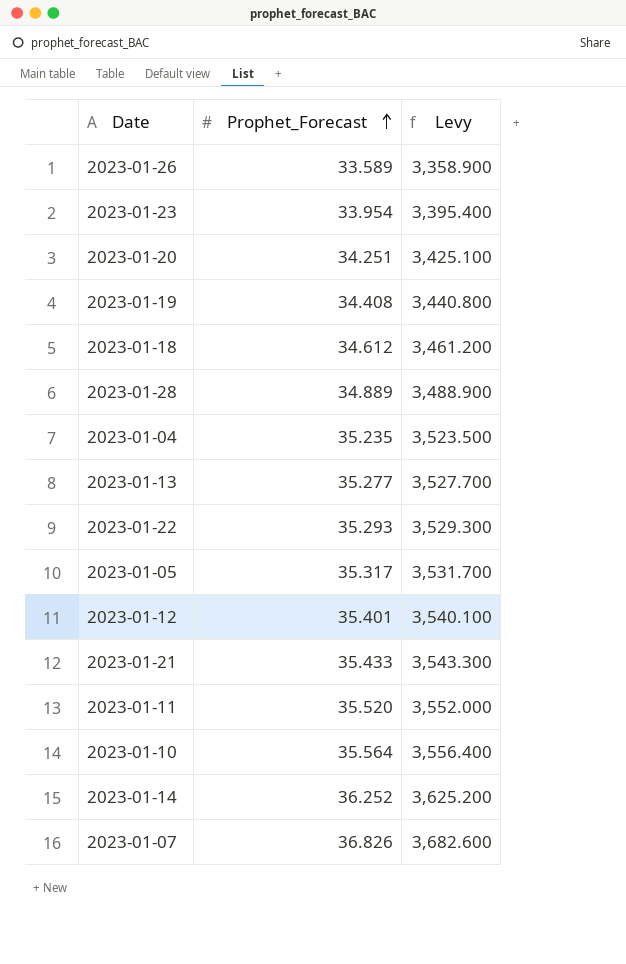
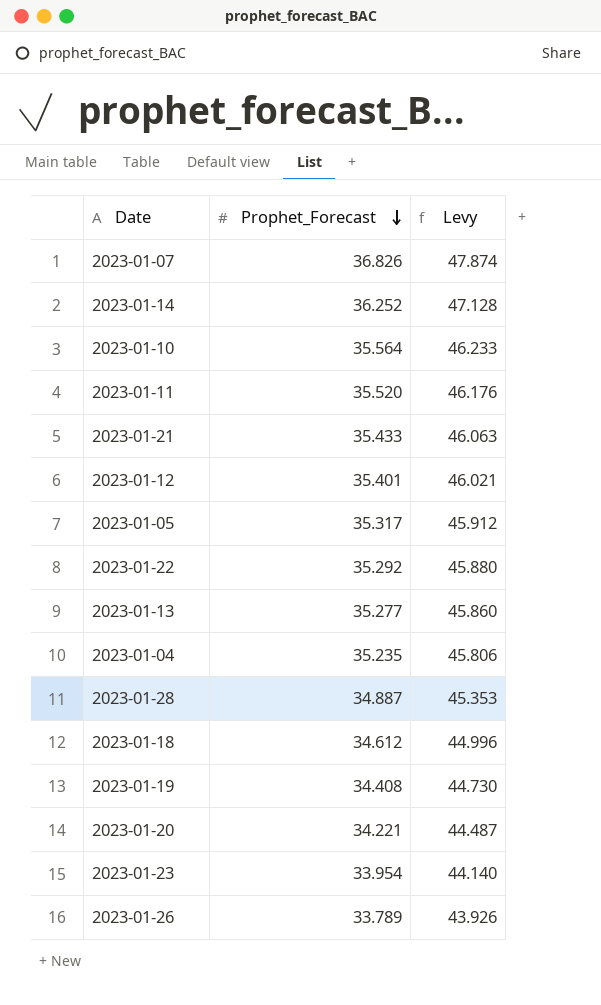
row order: Prophet_Forecast ascending -> Prophet_Forecast descending
column Levy | formula: [Prophet_Forecast] * 100 -> [Prophet_Forecast] * 1.3
2023-01-22 | Prophet_Forecast: 35.293 -> 35.292
2023-01-28 | Prophet_Forecast: 34.889 -> 34.887
2023-01-20 | Prophet_Forecast: 34.251 -> 34.221
2023-01-26 | Prophet_Forecast: 33.589 -> 33.789

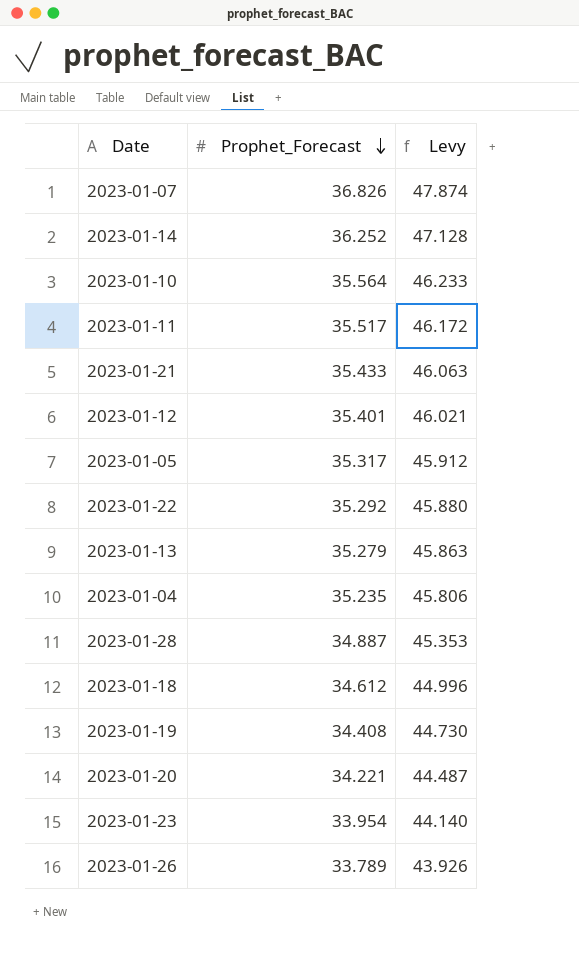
2023-01-11 | Prophet_Forecast: 35.520 -> 35.517
2023-01-11 | Levy: 46.176 -> 46.172
2023-01-13 | Prophet_Forecast: 35.277 -> 35.279
2023-01-13 | Levy: 45.860 -> 45.863

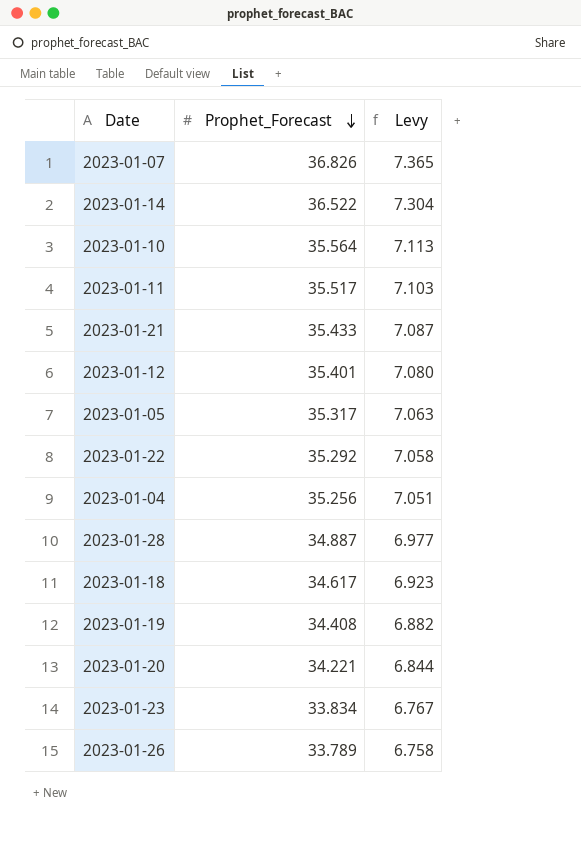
column Levy | formula: [Prophet_Forecast] * 1.3 -> [Prophet_Forecast] * 0.2
row 2023-01-13: 35.279 | 45.863 -> none
2023-01-14 | Prophet_Forecast: 36.252 -> 36.522
2023-01-04 | Prophet_Forecast: 35.235 -> 35.256
2023-01-18 | Prophet_Forecast: 34.612 -> 34.617
2023-01-23 | Prophet_Forecast: 33.954 -> 33.834

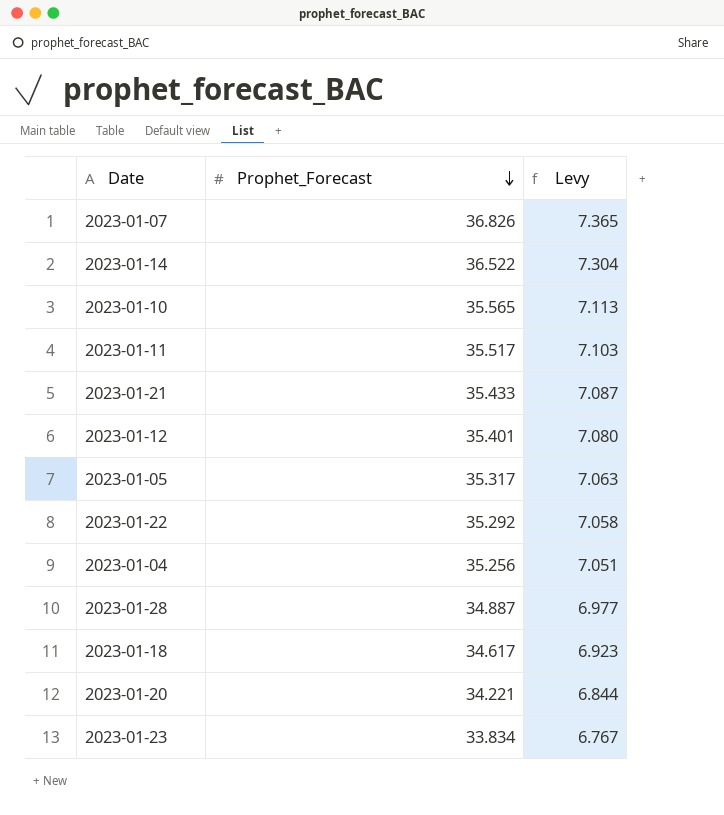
row 2023-01-19: 34.408 | 6.882 -> none
row 2023-01-26: 33.789 | 6.758 -> none
2023-01-10 | Prophet_Forecast: 35.564 -> 35.565

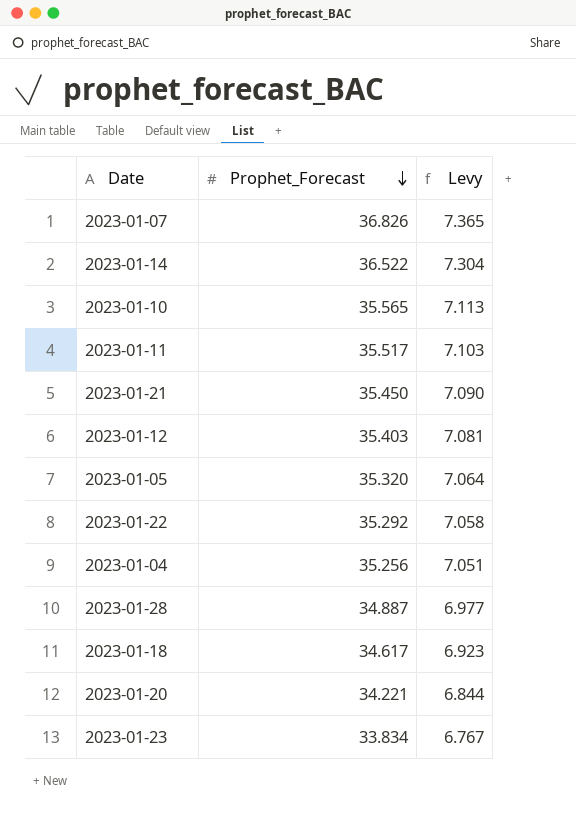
2023-01-21 | Prophet_Forecast: 35.433 -> 35.450
2023-01-21 | Levy: 7.087 -> 7.090
2023-01-12 | Prophet_Forecast: 35.401 -> 35.403
2023-01-12 | Levy: 7.080 -> 7.081
2023-01-05 | Prophet_Forecast: 35.317 -> 35.320
2023-01-05 | Levy: 7.063 -> 7.064

